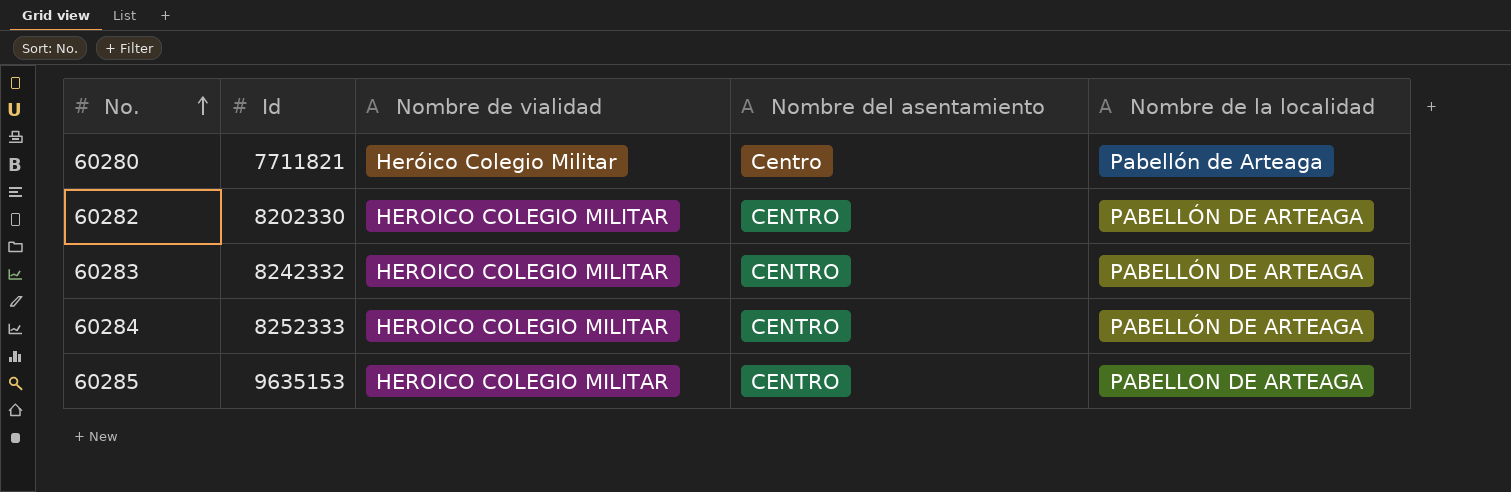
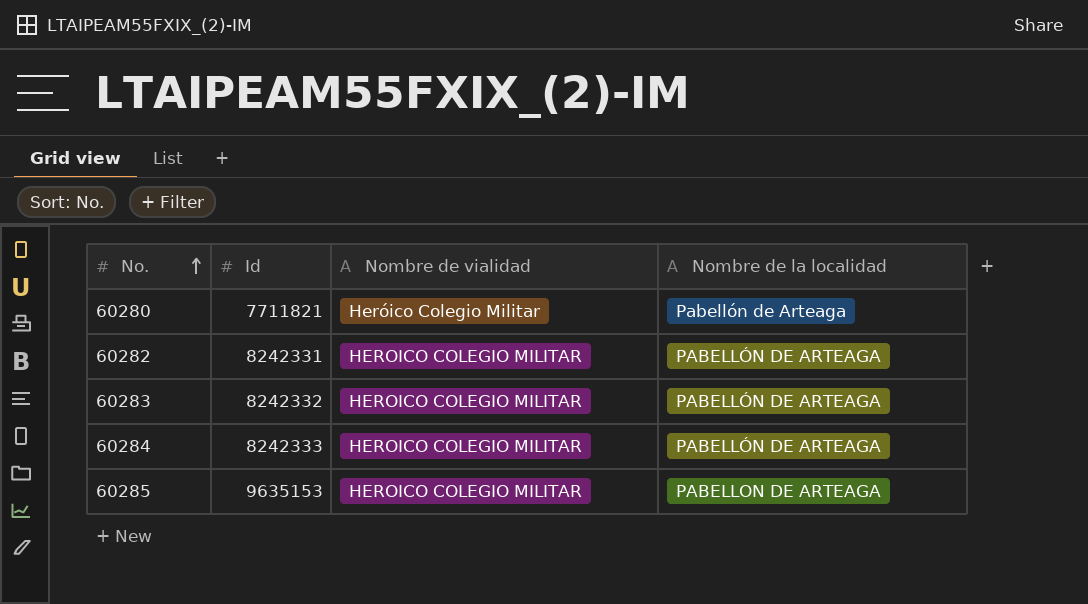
column Nombre del asentamiento | position: 4 -> none
60282 | Id: 8202330 -> 8242331
60284 | Id: 8252333 -> 8242333

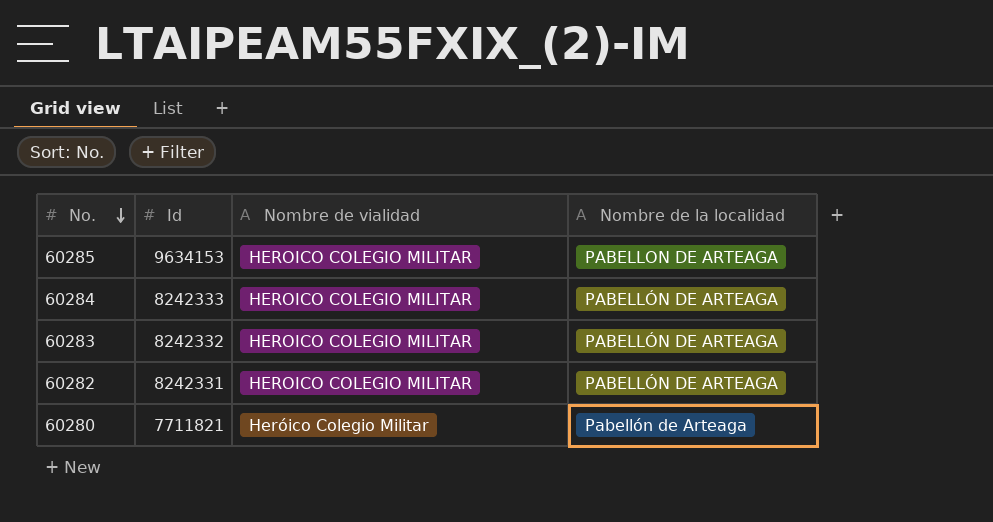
row order: No. ascending -> No. descending
60285 | Id: 9635153 -> 9634153

